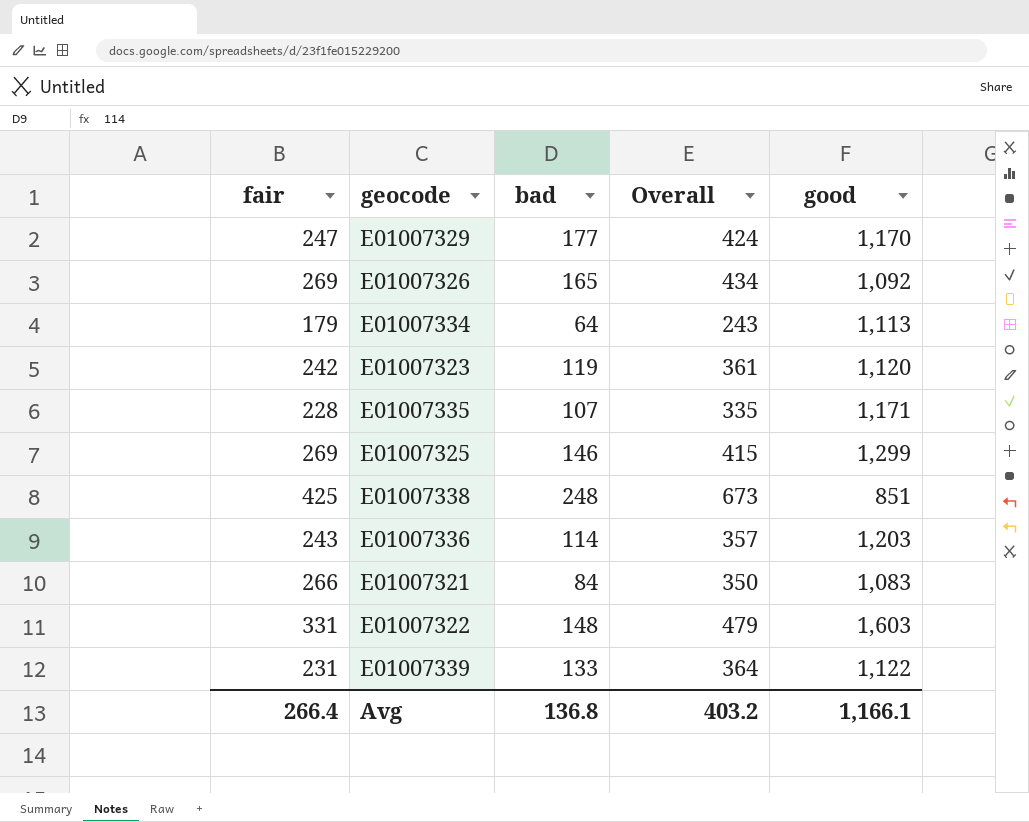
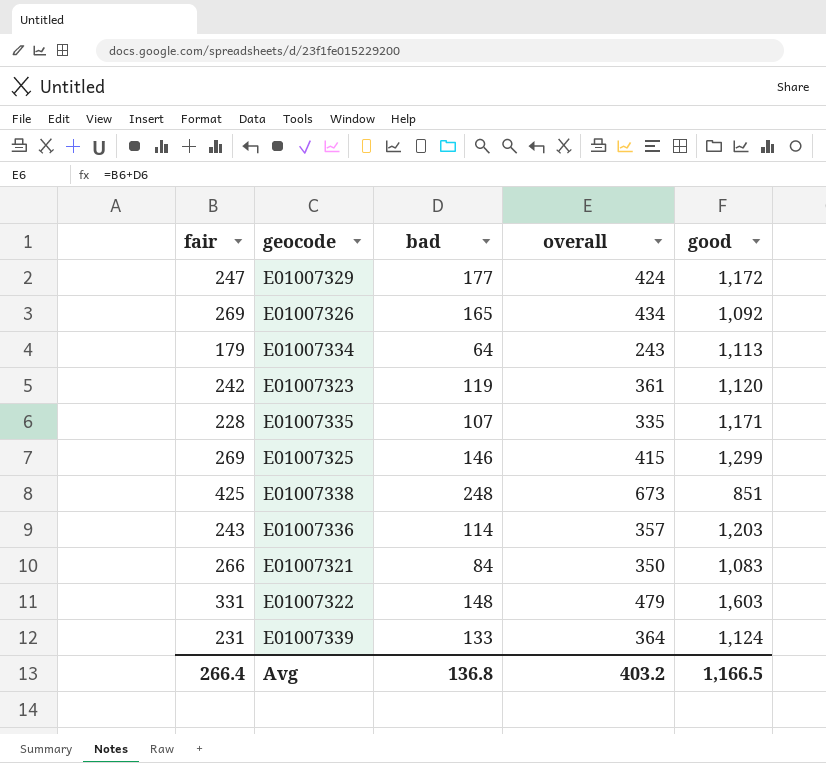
column name: Overall -> overall
E01007329 | good: 1,170 -> 1,172
E01007339 | good: 1,122 -> 1,124
Avg | good: 1,166.1 -> 1,166.5

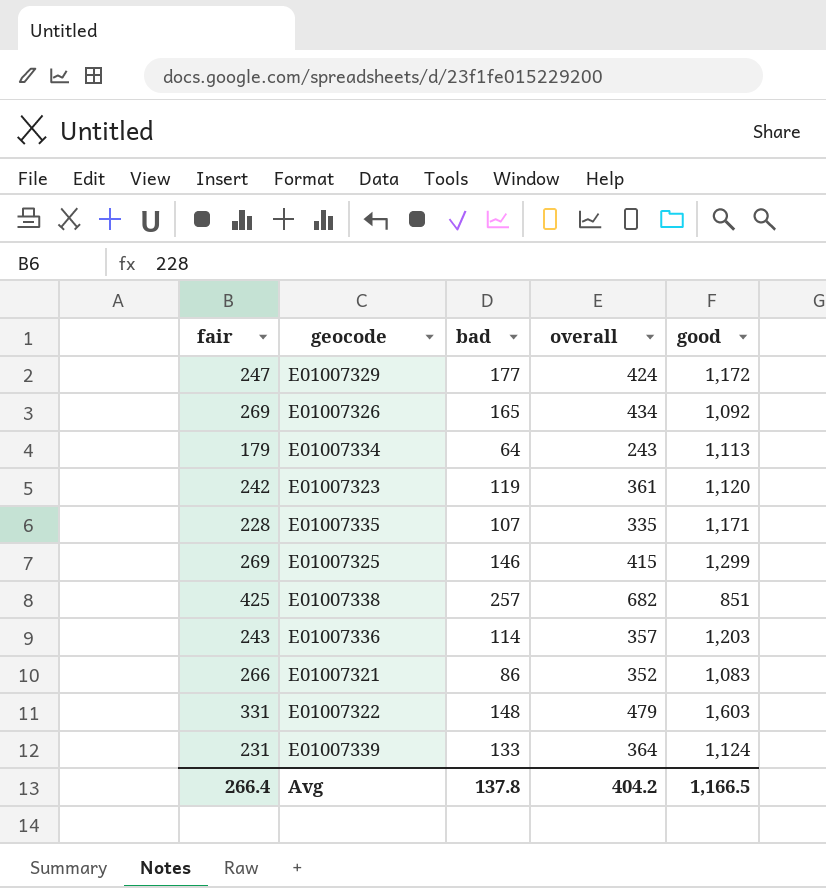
E01007338 | bad: 248 -> 257
E01007338 | overall: 673 -> 682
E01007321 | bad: 84 -> 86
E01007321 | overall: 350 -> 352
Avg | bad: 136.8 -> 137.8
Avg | overall: 403.2 -> 404.2

